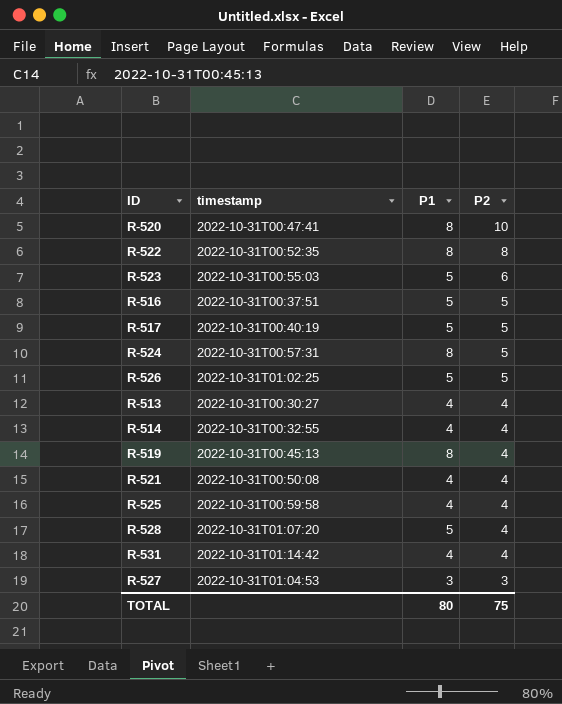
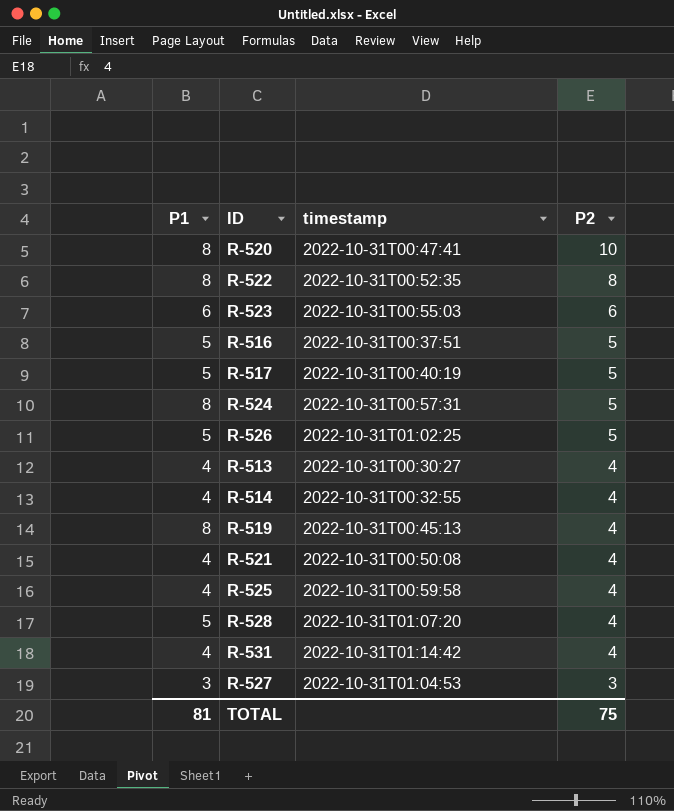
column P1 | position: 3 -> 1
R-523 | P1: 5 -> 6
TOTAL | P1: 80 -> 81

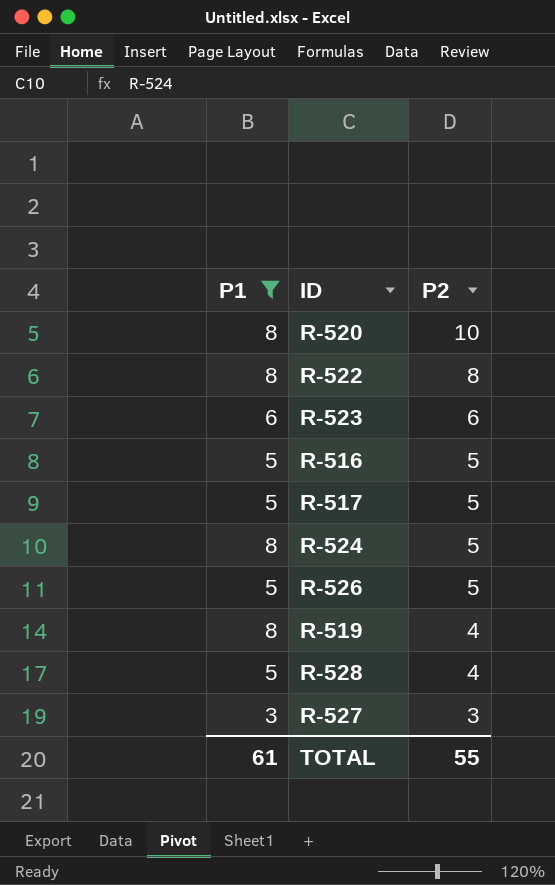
filter: none -> P1 != 4
column timestamp | position: 3 -> none
TOTAL | P1: 81 -> 61
TOTAL | P2: 75 -> 55

